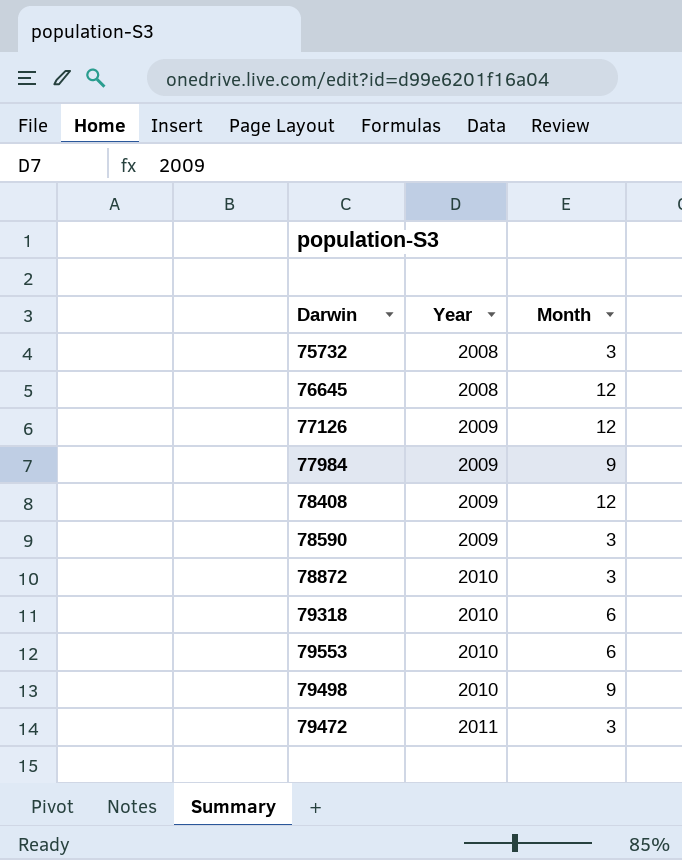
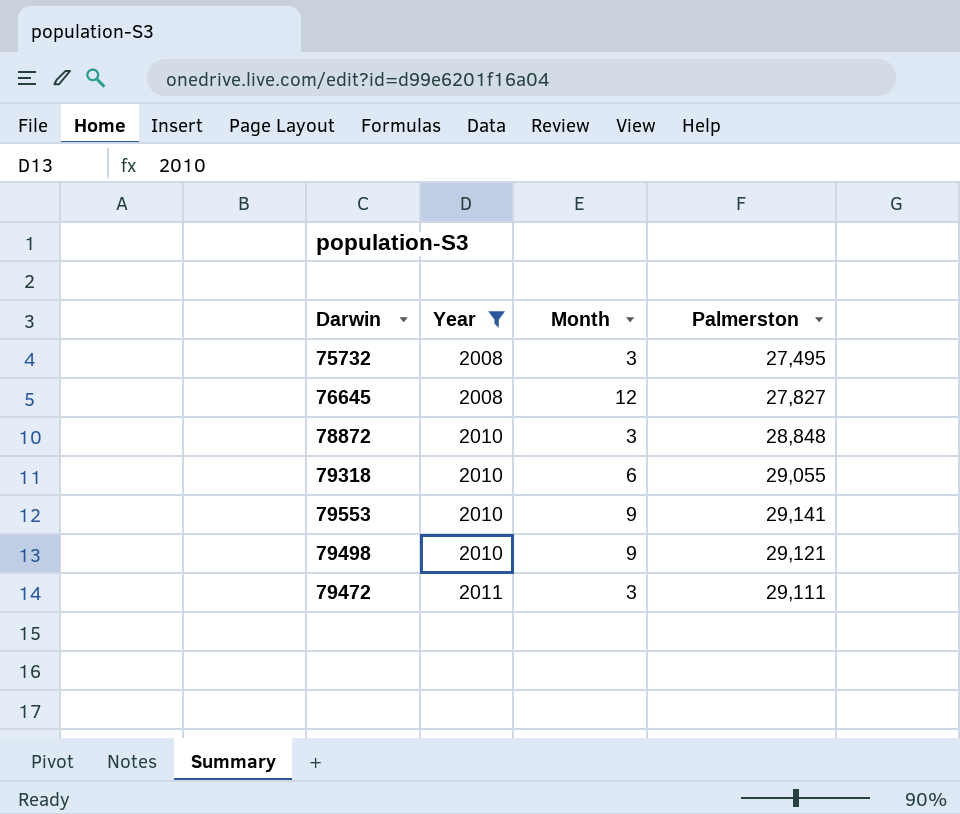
filter: none -> Year != 2009
column Palmerston | position: none -> 4
79553 | Month: 6 -> 9

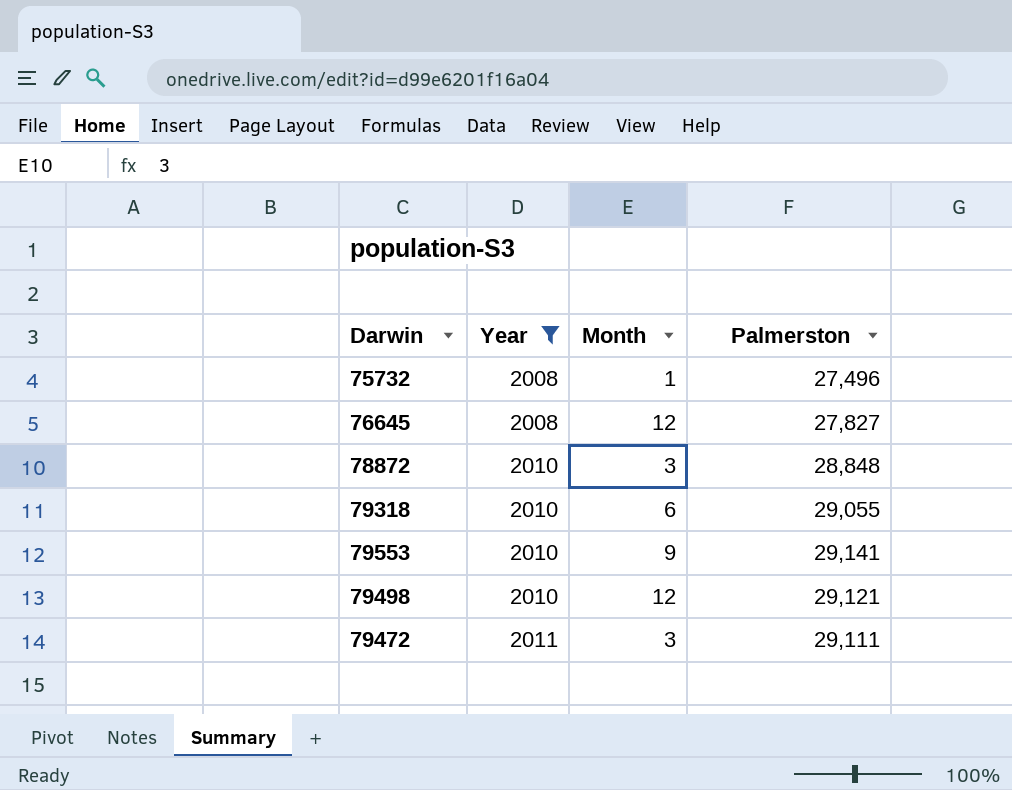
75732 | Month: 3 -> 1
75732 | Palmerston: 27,495 -> 27,496
79498 | Month: 9 -> 12

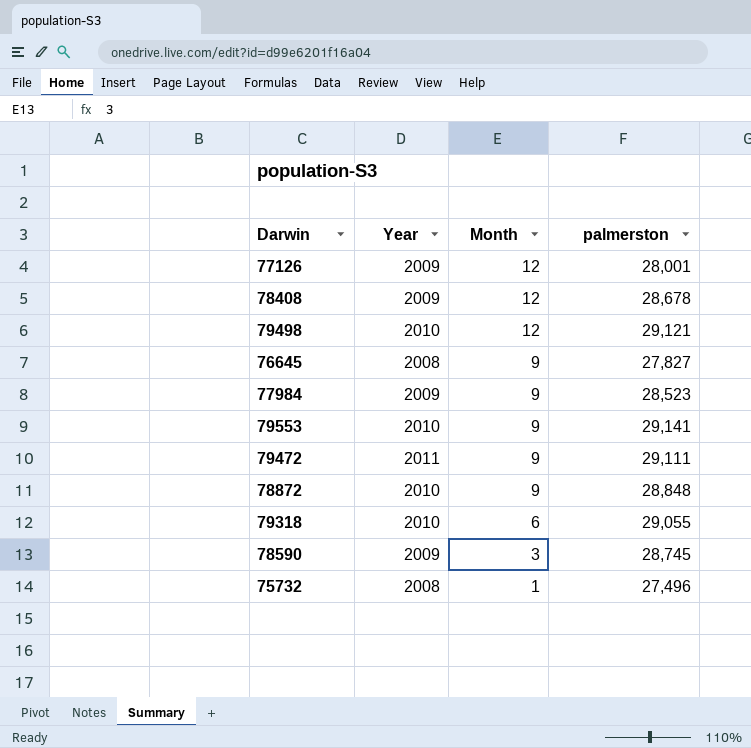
filter: Year != 2009 -> none
row order: Year ascending -> Month descending
column name: Palmerston -> palmerston
76645 | Month: 12 -> 9
79472 | Month: 3 -> 9
78872 | Month: 3 -> 9

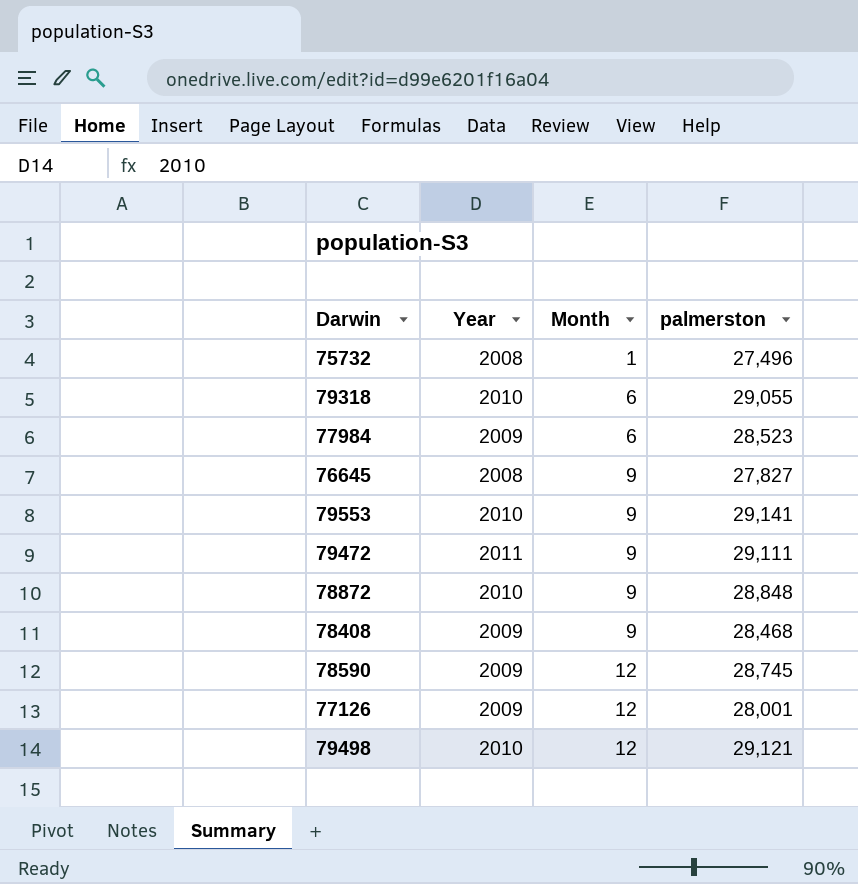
row order: Month descending -> Month ascending
77984 | Month: 9 -> 6
78408 | Month: 12 -> 9
78408 | palmerston: 28,678 -> 28,468
78590 | Month: 3 -> 12

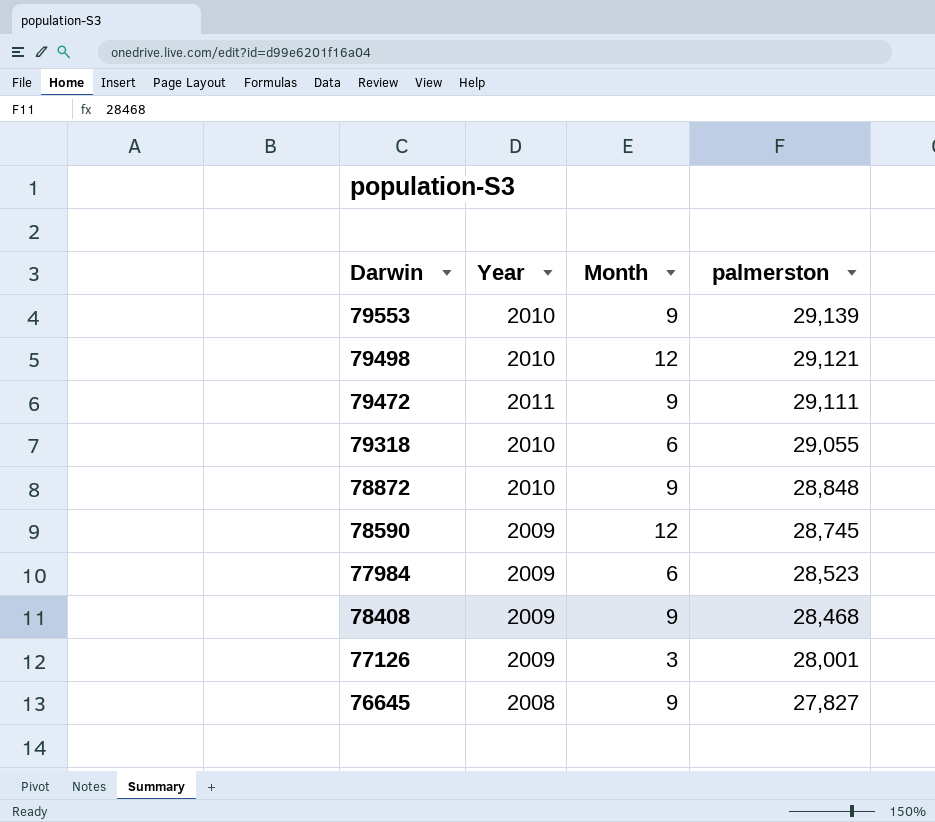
row order: Month ascending -> palmerston descending
row 75732: 2008 | 1 | 27,496 -> none
79553 | palmerston: 29,141 -> 29,139
77126 | Month: 12 -> 3

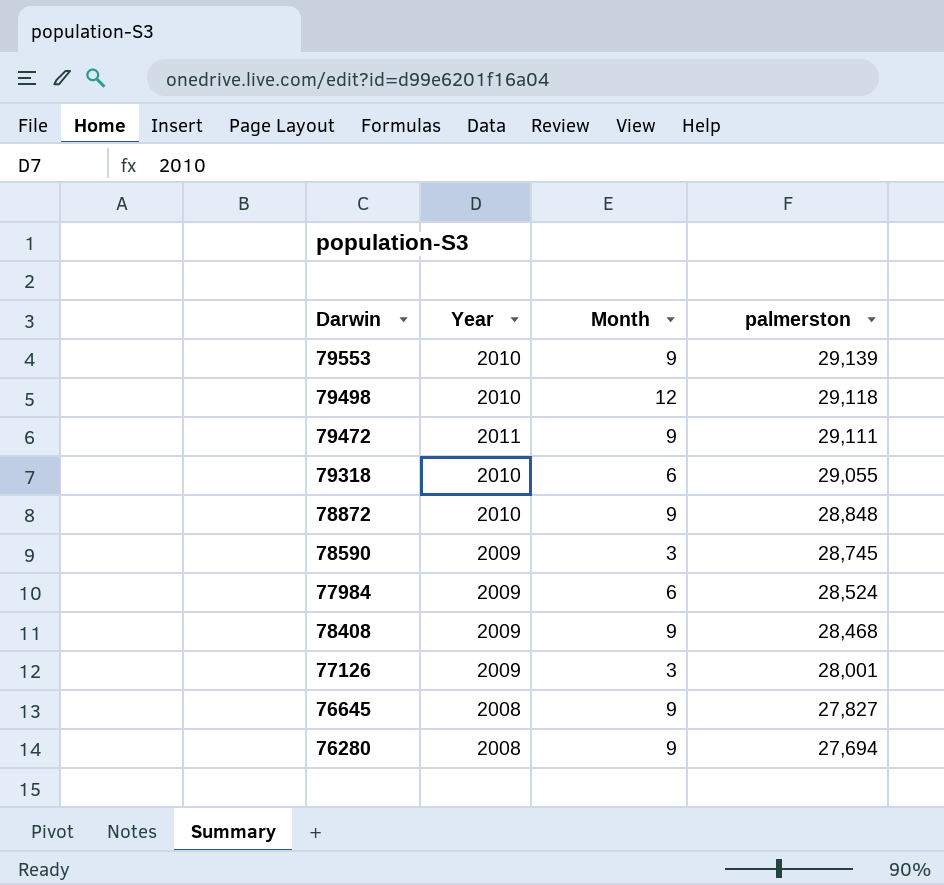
79498 | palmerston: 29,121 -> 29,118
78590 | Month: 12 -> 3
77984 | palmerston: 28,523 -> 28,524
row 76280: none -> 2008 | 9 | 27,694

